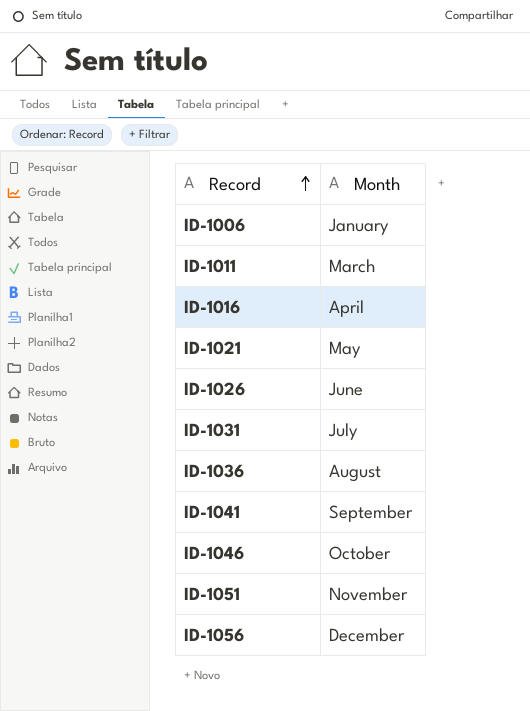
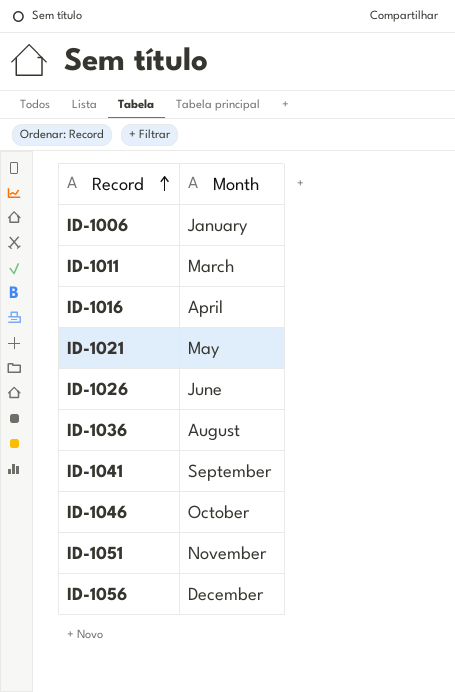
row ID-1031: July -> none

